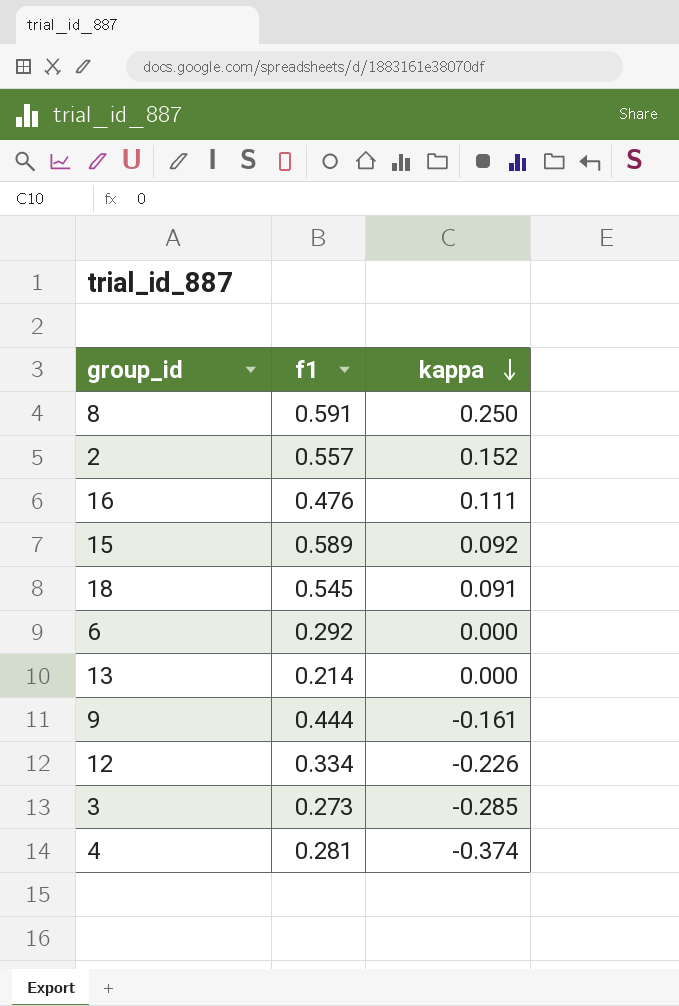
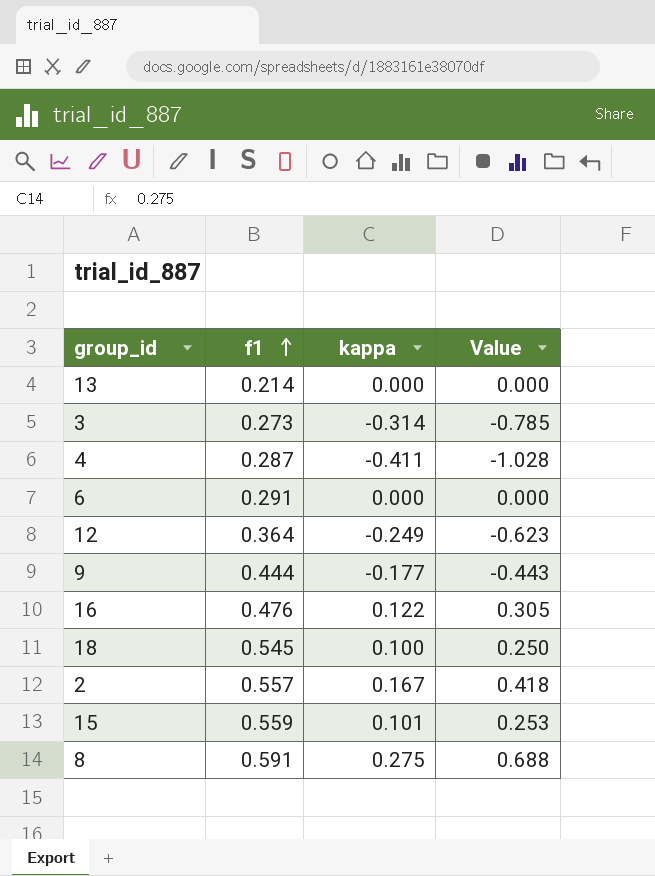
row order: kappa descending -> f1 ascending
column Value | formula: none -> [kappa] * 2.5
3 | kappa: -0.285 -> -0.314
4 | f1: 0.281 -> 0.287
4 | kappa: -0.374 -> -0.411
6 | f1: 0.292 -> 0.291
12 | f1: 0.334 -> 0.364
12 | kappa: -0.226 -> -0.249
9 | kappa: -0.161 -> -0.177
16 | kappa: 0.111 -> 0.122
18 | kappa: 0.091 -> 0.100
2 | kappa: 0.152 -> 0.167
15 | f1: 0.589 -> 0.559
15 | kappa: 0.092 -> 0.101
8 | kappa: 0.250 -> 0.275

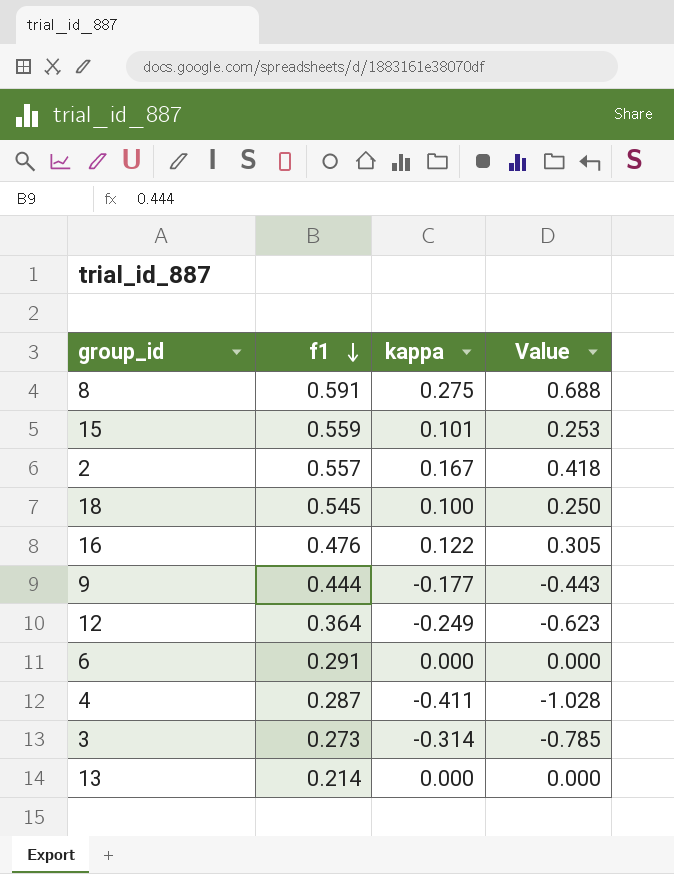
row order: f1 ascending -> f1 descending

